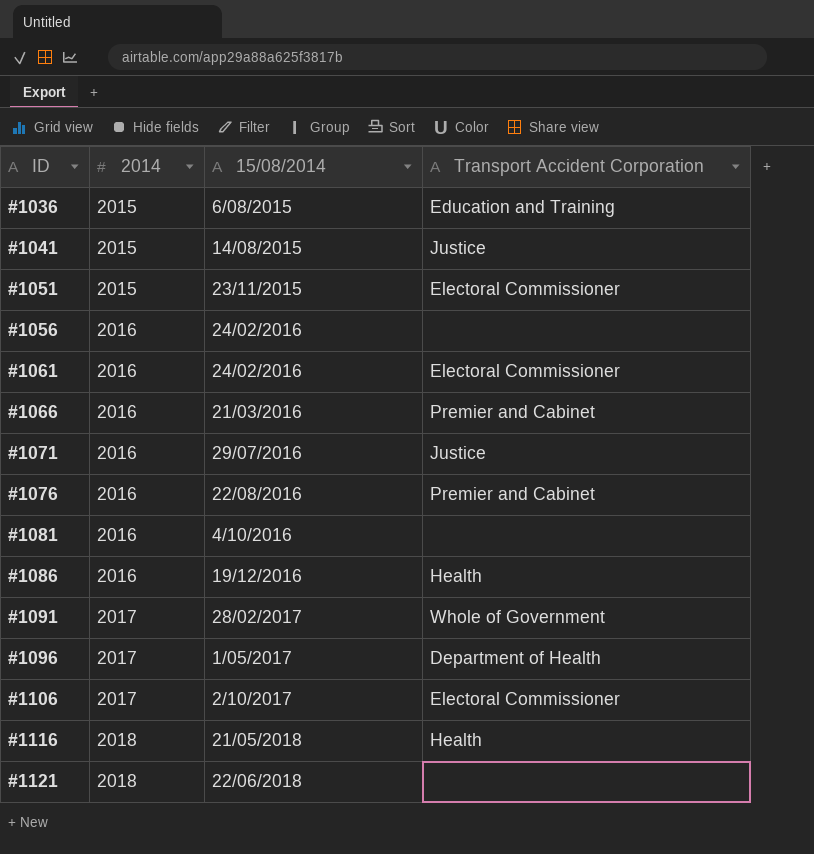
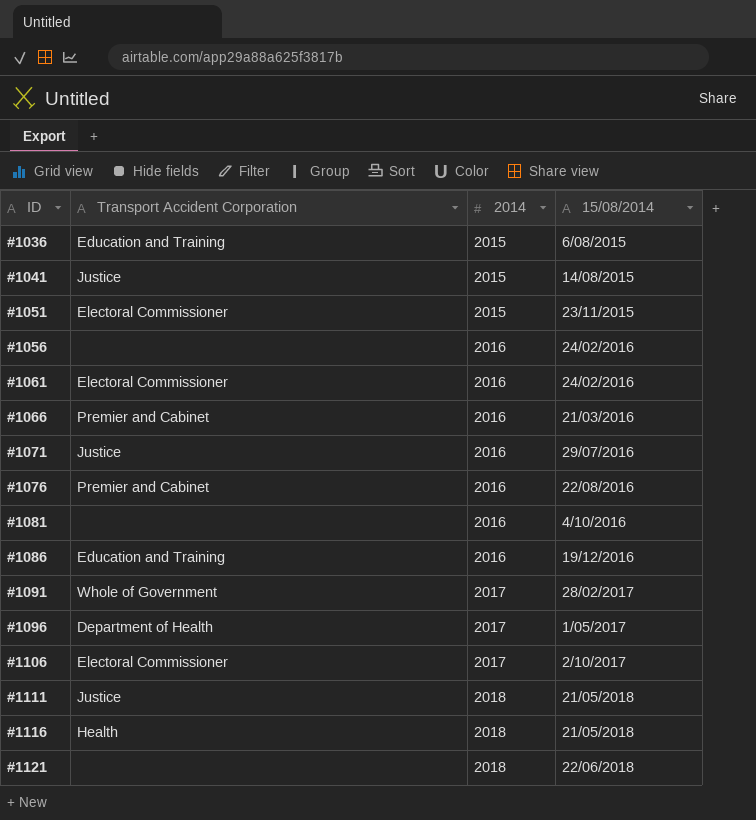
column Transport Accident Corporation | position: 4 -> 2
#1086 | Transport Accident Corporation: Health -> Education and Training
row #1111: none -> Justice | 2018 | 21/05/2018

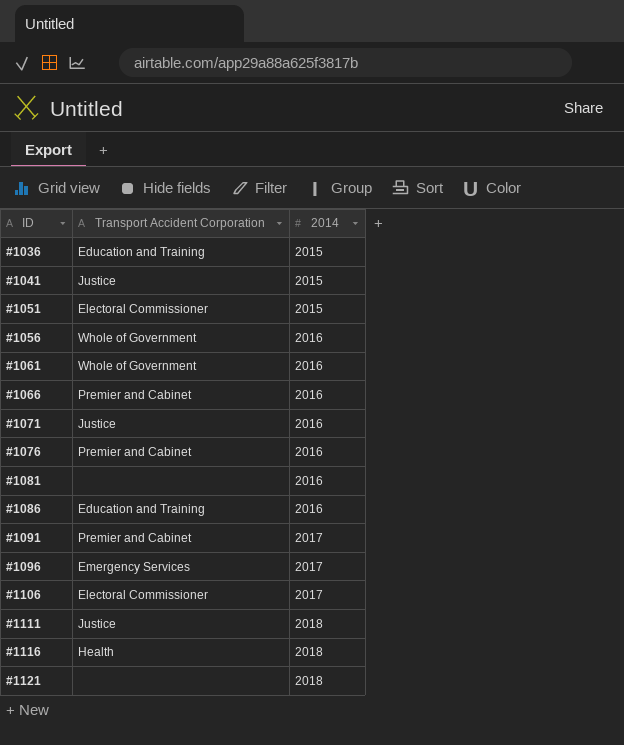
column 15/08/2014 | position: 4 -> none
#1056 | Transport Accident Corporation: none -> Whole of Government
#1061 | Transport Accident Corporation: Electoral Commissioner -> Whole of Government
#1091 | Transport Accident Corporation: Whole of Government -> Premier and Cabinet
#1096 | Transport Accident Corporation: Department of Health -> Emergency Services

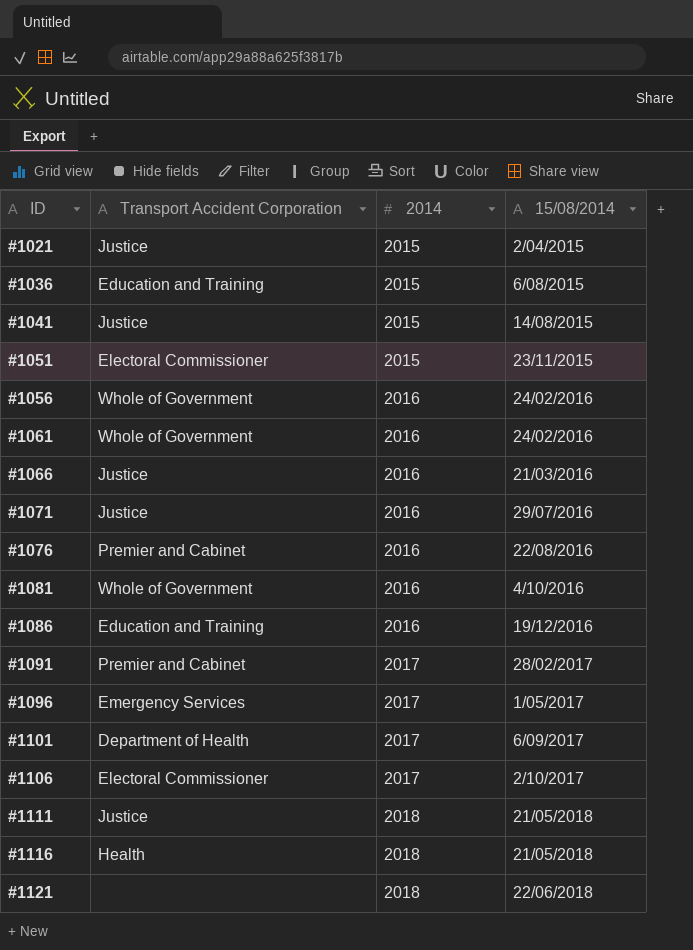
column 15/08/2014 | position: none -> 4
row #1021: none -> Justice | 2015 | 2/04/2015
#1066 | Transport Accident Corporation: Premier and Cabinet -> Justice
#1081 | Transport Accident Corporation: none -> Whole of Government
row #1101: none -> Department of Health | 2017 | 6/09/2017

